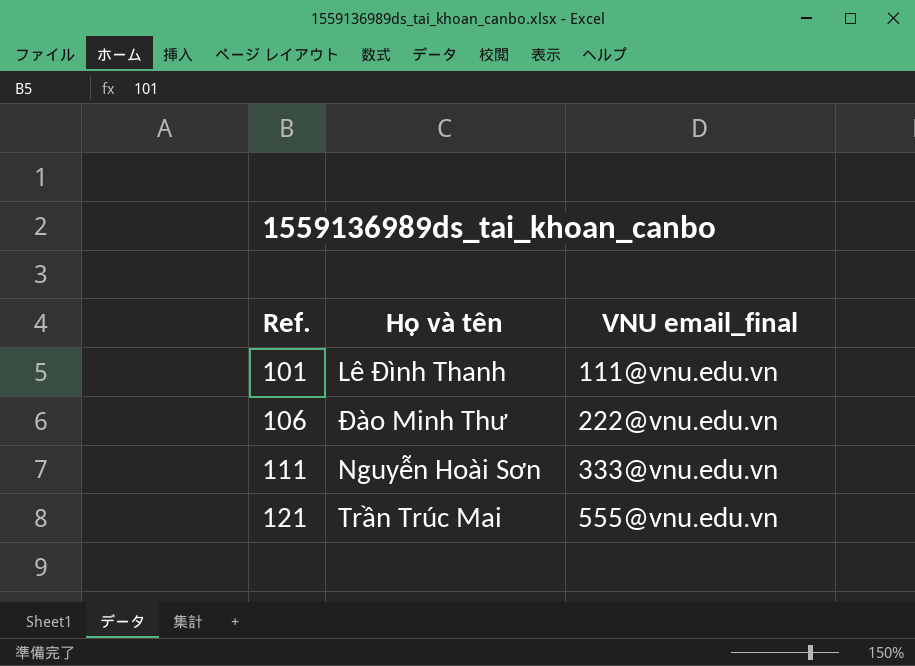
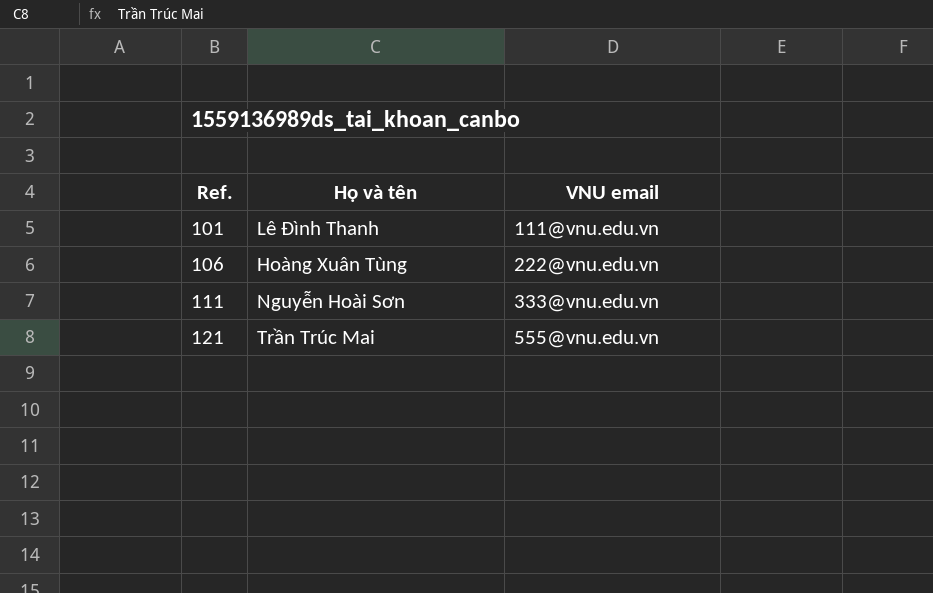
column name: VNU email_final -> VNU email
106 | Họ và tên: Đào Minh Thư -> Hoàng Xuân Tùng

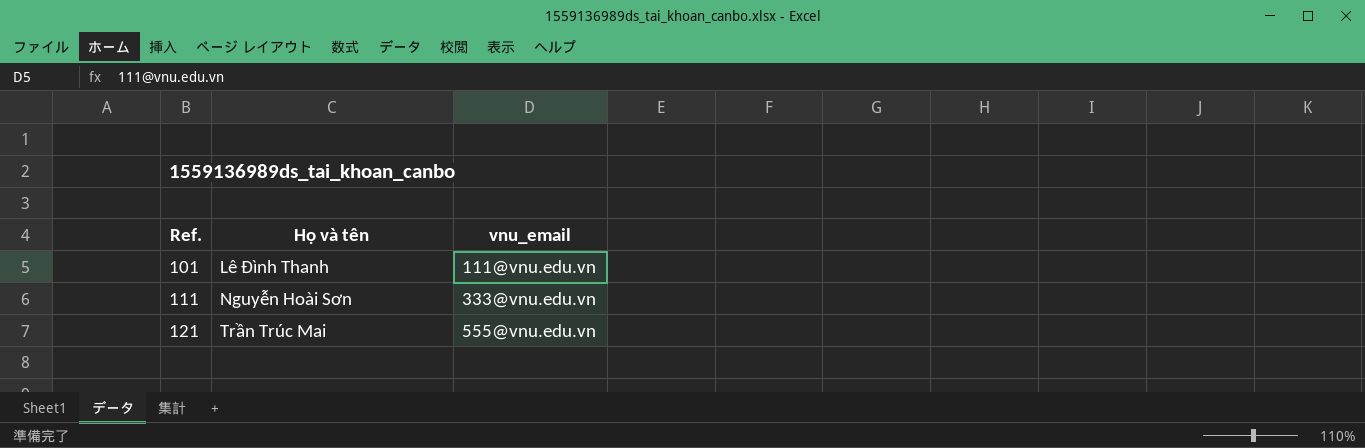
column name: VNU email -> vnu_email
row 106: Hoàng Xuân Tùng | 222@vnu.edu.vn -> none

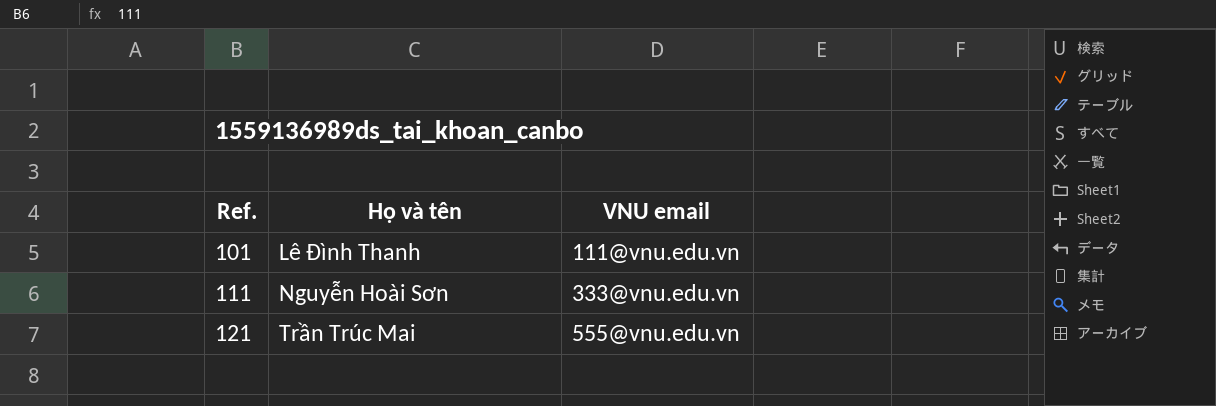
column name: vnu_email -> VNU email

